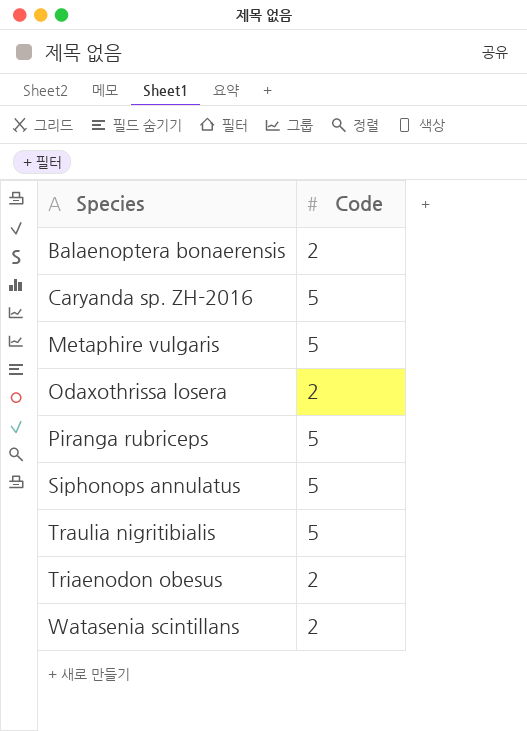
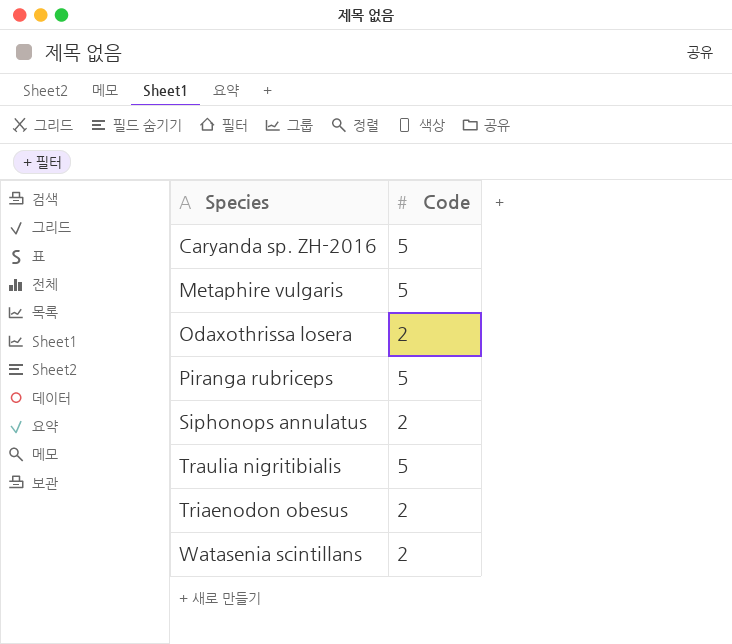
row Balaenoptera bonaerensis: 2 -> none
Siphonops annulatus | Code: 5 -> 2

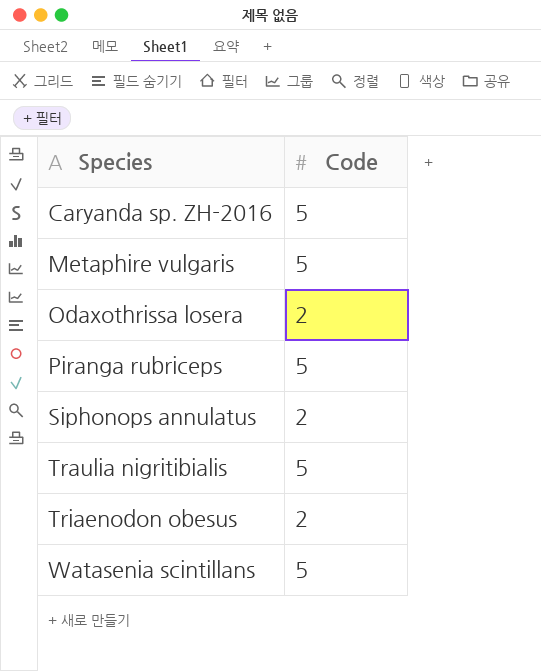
Watasenia scintillans | Code: 2 -> 5

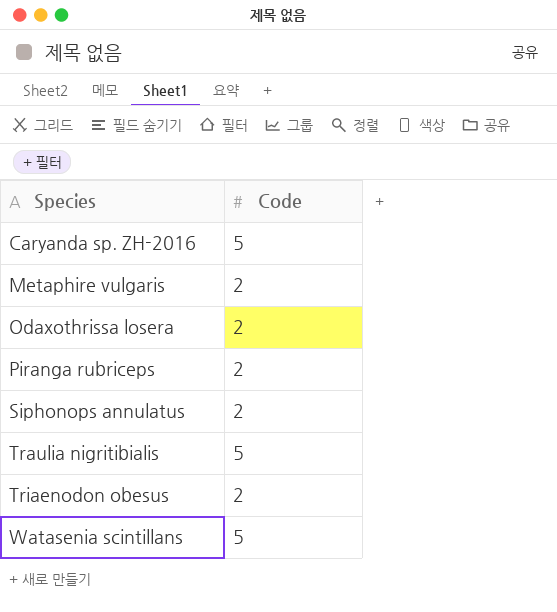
Metaphire vulgaris | Code: 5 -> 2
Piranga rubriceps | Code: 5 -> 2

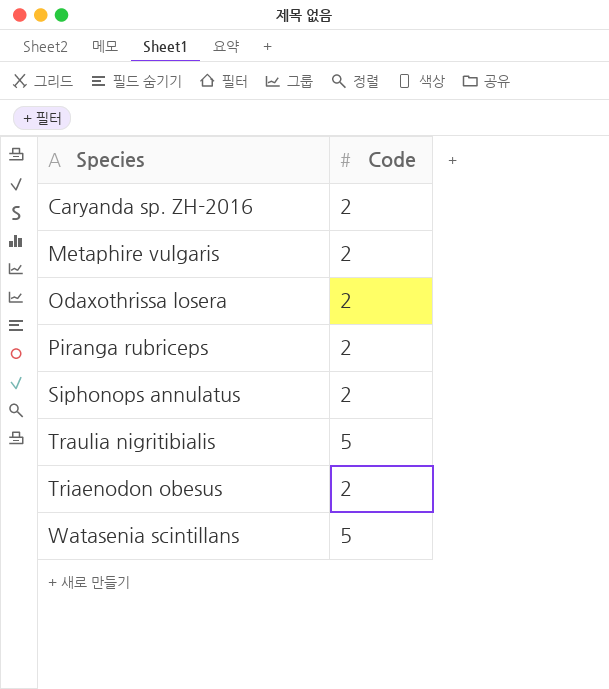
Caryanda sp. ZH-2016 | Code: 5 -> 2

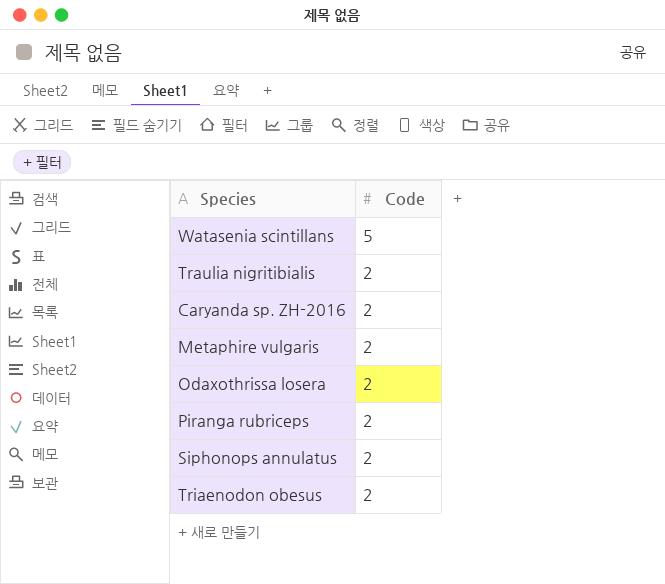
row order: Species ascending -> Code descending
Traulia nigritibialis | Code: 5 -> 2

